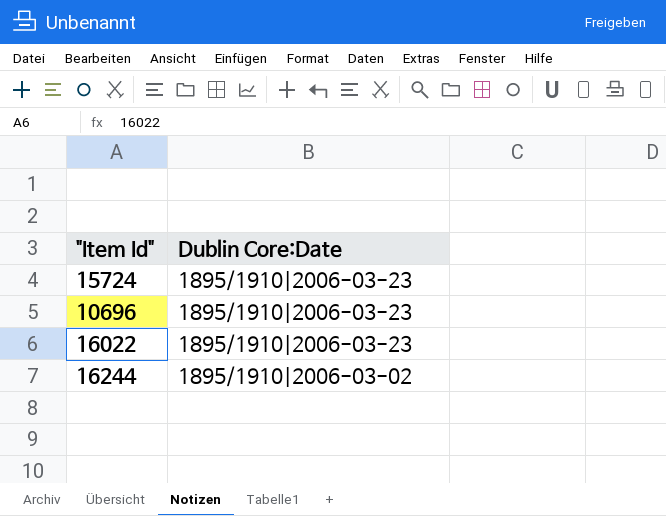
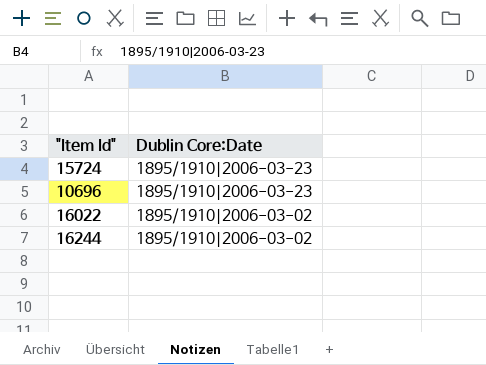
16022 | Dublin Core:Date: 1895/1910|2006-03-23 -> 1895/1910|2006-03-02

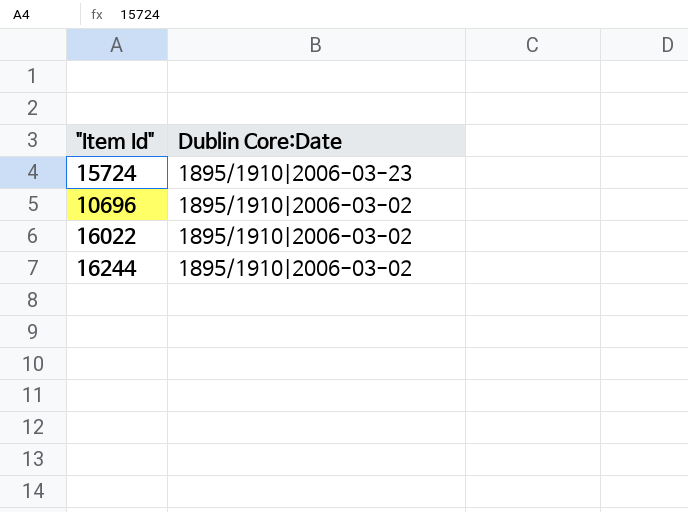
10696 | Dublin Core:Date: 1895/1910|2006-03-23 -> 1895/1910|2006-03-02

